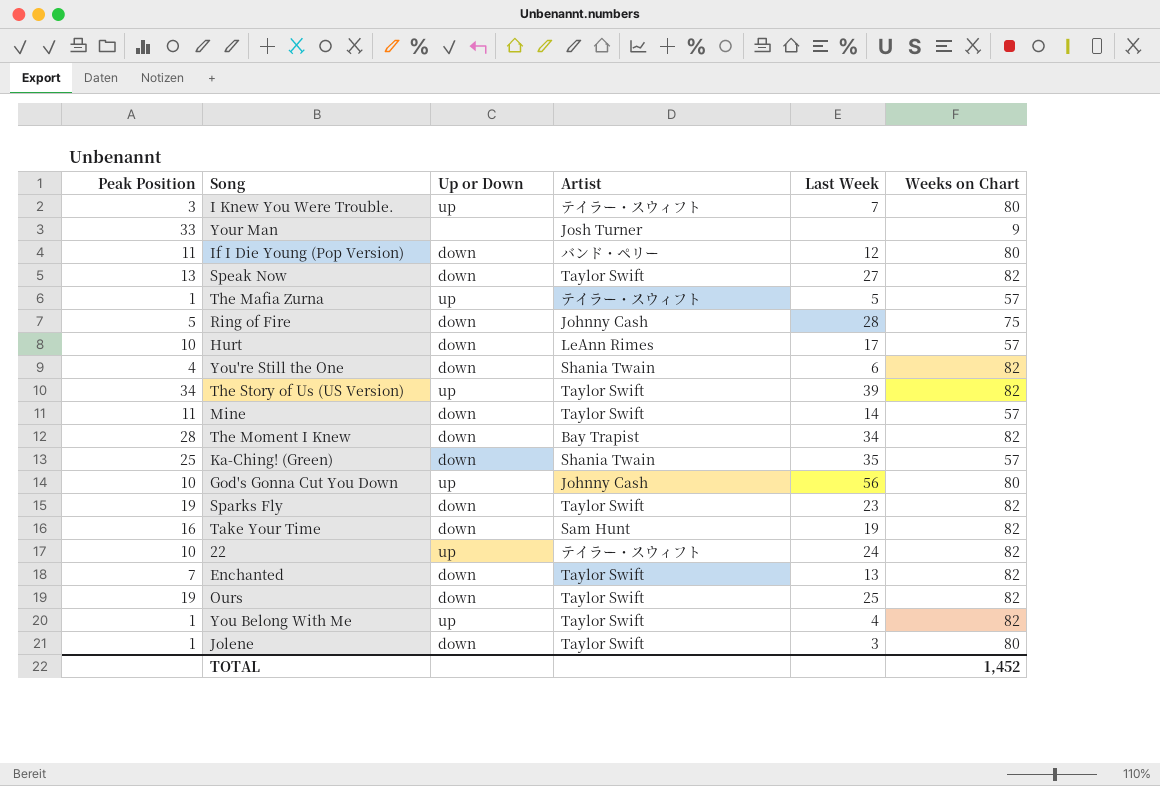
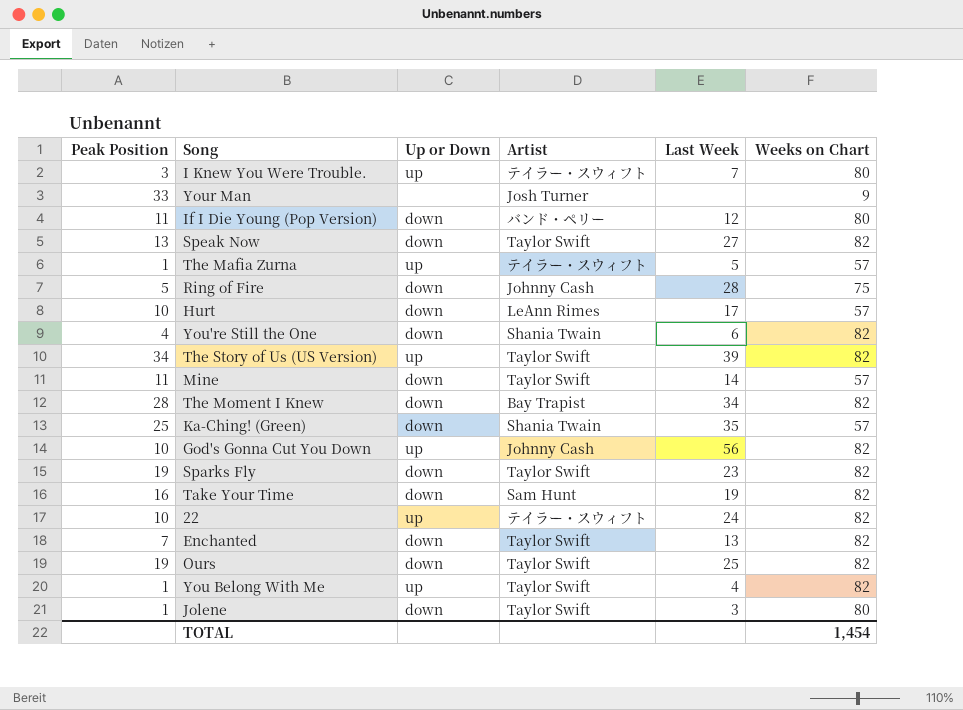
God's Gonna Cut You Down | Weeks on Chart: 80 -> 82
TOTAL | Weeks on Chart: 1,452 -> 1,454

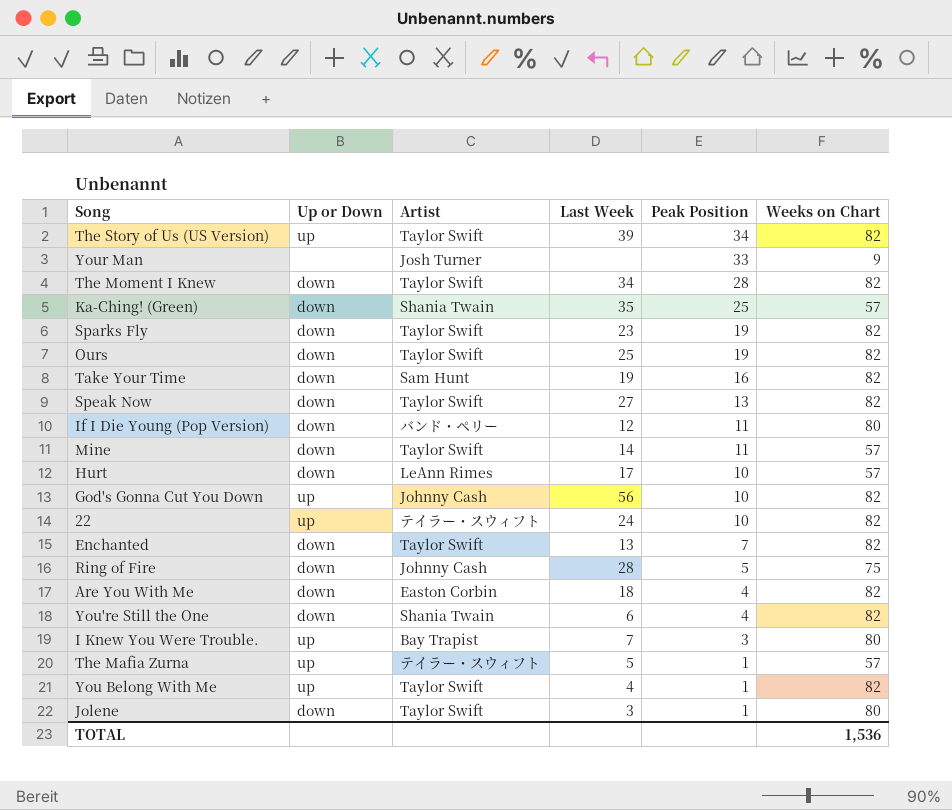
row order: none -> Peak Position descending
column Peak Position | position: 1 -> 5
The Moment I Knew | Artist: Bay Trapist -> Taylor Swift
row Are You With Me: none -> down | Easton Corbin | 18 | 4 | 82
I Knew You Were Trouble. | Artist: テイラー・スウィフト -> Bay Trapist
TOTAL | Weeks on Chart: 1,454 -> 1,536

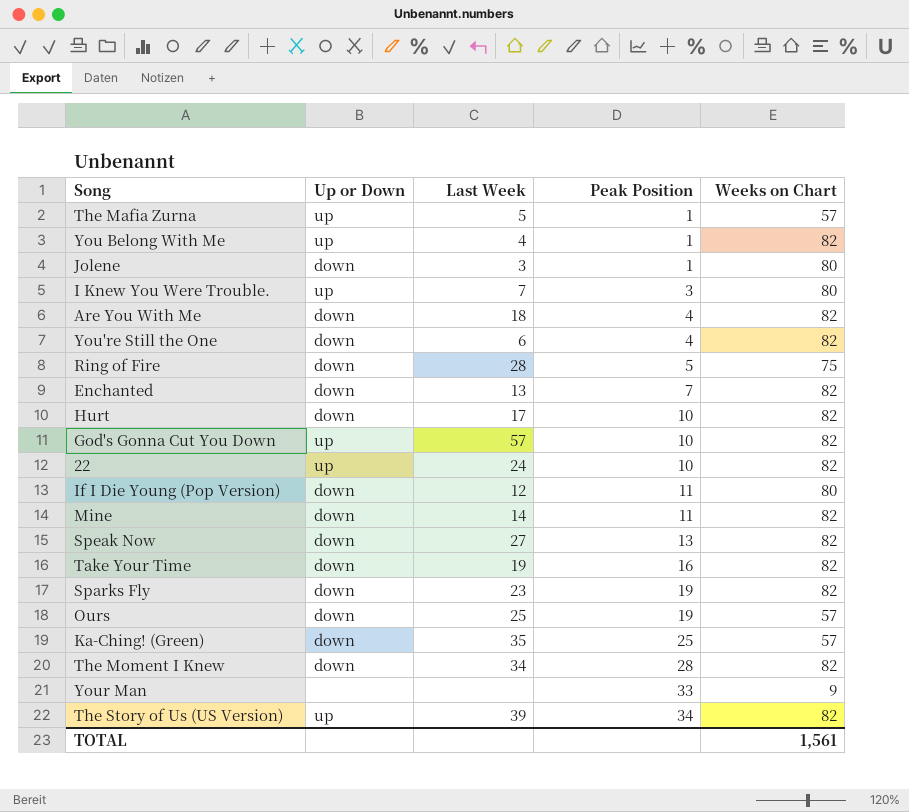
row order: Peak Position descending -> Peak Position ascending
column Artist | position: 3 -> none
Hurt | Weeks on Chart: 57 -> 82
God's Gonna Cut You Down | Last Week: 56 -> 57
Mine | Weeks on Chart: 57 -> 82
Ours | Weeks on Chart: 82 -> 57
TOTAL | Weeks on Chart: 1,536 -> 1,561

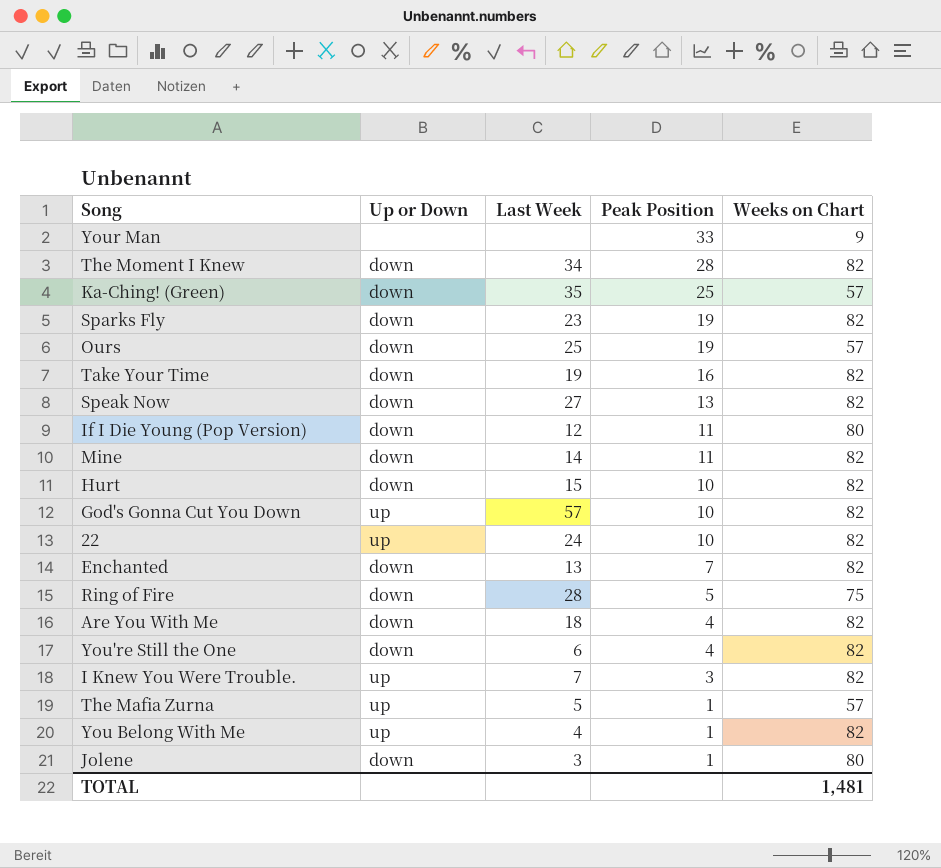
row order: Peak Position ascending -> Peak Position descending
row The Story of Us (US Version): up | 39 | 34 | 82 -> none
Hurt | Last Week: 17 -> 15
I Knew You Were Trouble. | Weeks on Chart: 80 -> 82
TOTAL | Weeks on Chart: 1,561 -> 1,481

